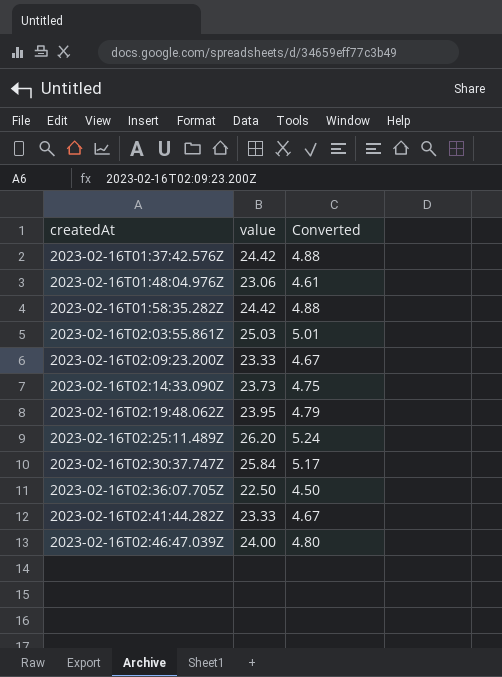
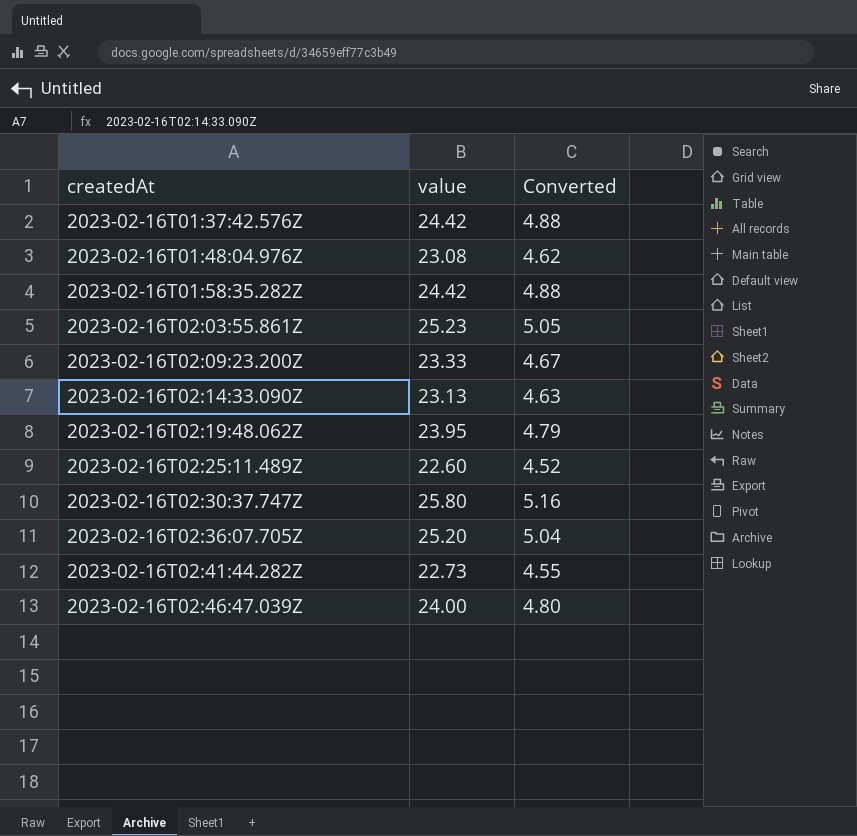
2023-02-16T01:48:04.976Z | value: 23.06 -> 23.08
2023-02-16T01:48:04.976Z | Converted: 4.61 -> 4.62
2023-02-16T02:03:55.861Z | value: 25.03 -> 25.23
2023-02-16T02:03:55.861Z | Converted: 5.01 -> 5.05
2023-02-16T02:14:33.090Z | value: 23.73 -> 23.13
2023-02-16T02:14:33.090Z | Converted: 4.75 -> 4.63
2023-02-16T02:25:11.489Z | value: 26.20 -> 22.60
2023-02-16T02:25:11.489Z | Converted: 5.24 -> 4.52
2023-02-16T02:30:37.747Z | value: 25.84 -> 25.80
2023-02-16T02:30:37.747Z | Converted: 5.17 -> 5.16
2023-02-16T02:36:07.705Z | value: 22.50 -> 25.20
2023-02-16T02:36:07.705Z | Converted: 4.50 -> 5.04
2023-02-16T02:41:44.282Z | value: 23.33 -> 22.73
2023-02-16T02:41:44.282Z | Converted: 4.67 -> 4.55

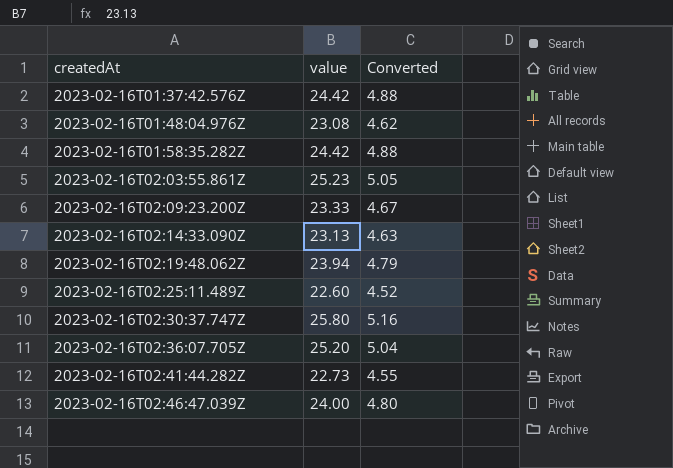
2023-02-16T02:19:48.062Z | value: 23.95 -> 23.94

